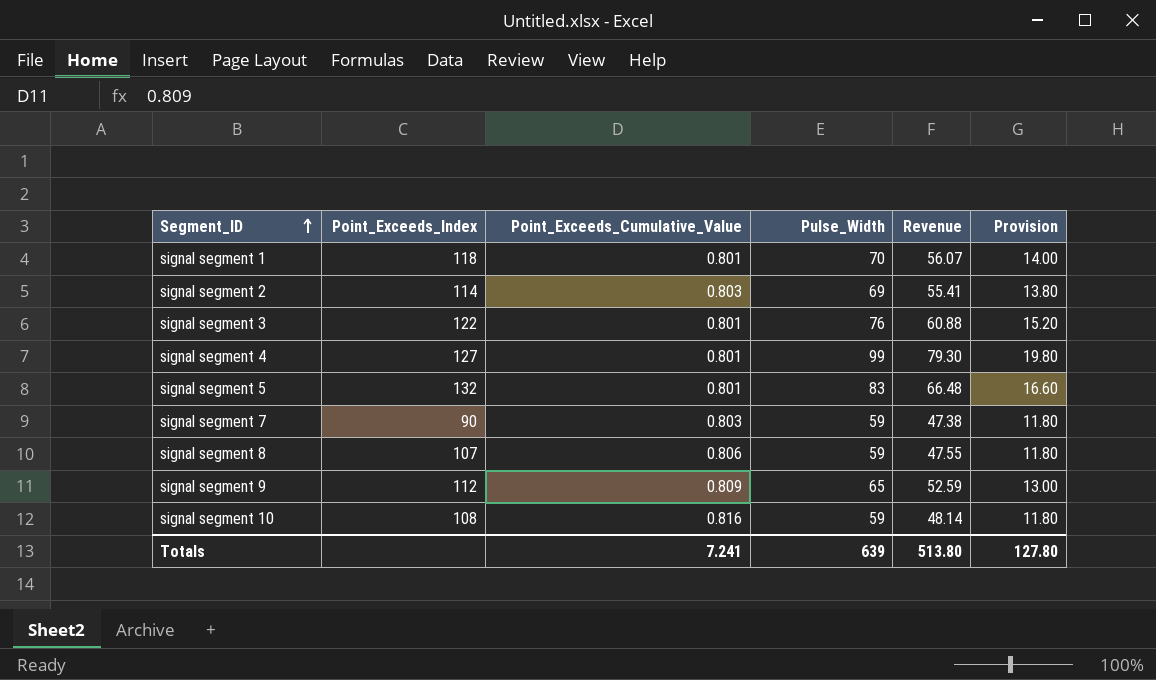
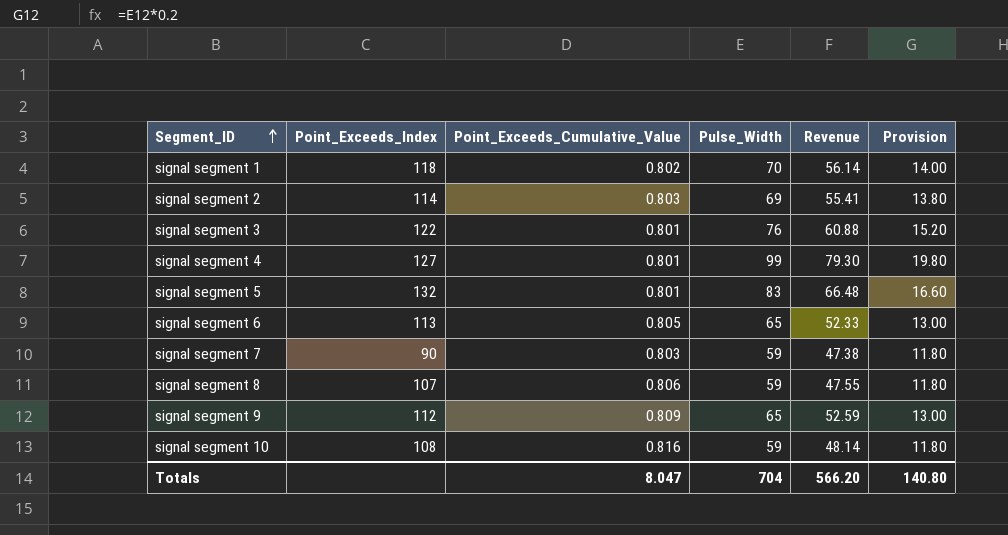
signal segment 1 | Point_Exceeds_Cumulative_Value: 0.801 -> 0.802
signal segment 1 | Revenue: 56.07 -> 56.14
row signal segment 6: none -> 113 | 0.805 | 65 | 52.33 | 13.00
Totals | Point_Exceeds_Cumulative_Value: 7.241 -> 8.047
Totals | Pulse_Width: 639 -> 704
Totals | Revenue: 513.80 -> 566.20
Totals | Provision: 127.80 -> 140.80

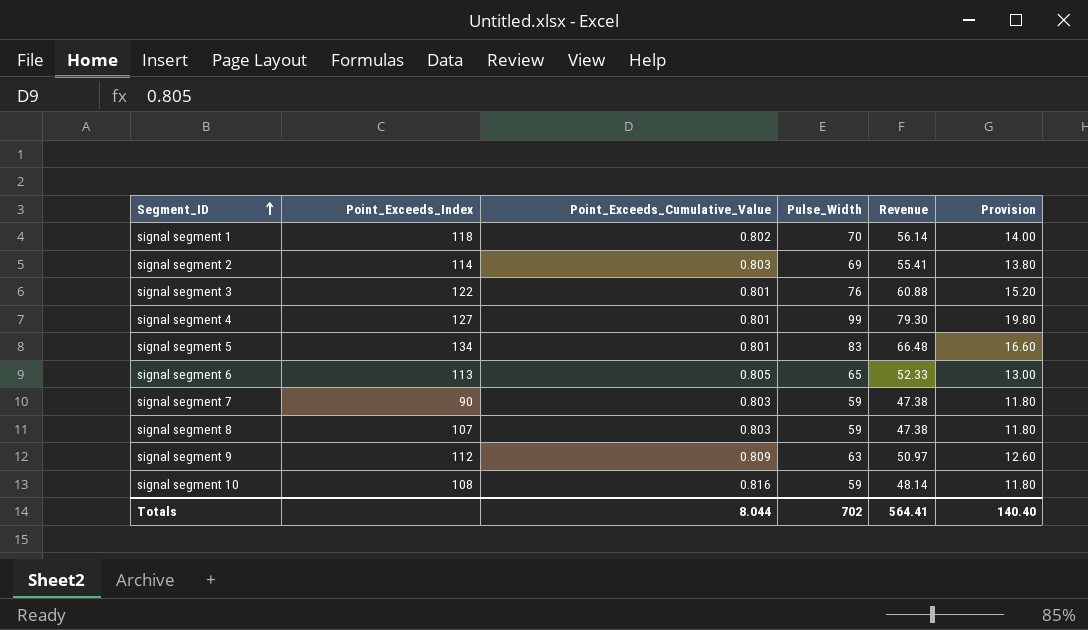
signal segment 5 | Point_Exceeds_Index: 132 -> 134
signal segment 8 | Point_Exceeds_Cumulative_Value: 0.806 -> 0.803
signal segment 8 | Revenue: 47.55 -> 47.38
signal segment 9 | Pulse_Width: 65 -> 63
signal segment 9 | Revenue: 52.59 -> 50.97
signal segment 9 | Provision: 13.00 -> 12.60
Totals | Point_Exceeds_Cumulative_Value: 8.047 -> 8.044
Totals | Pulse_Width: 704 -> 702
Totals | Revenue: 566.20 -> 564.41
Totals | Provision: 140.80 -> 140.40

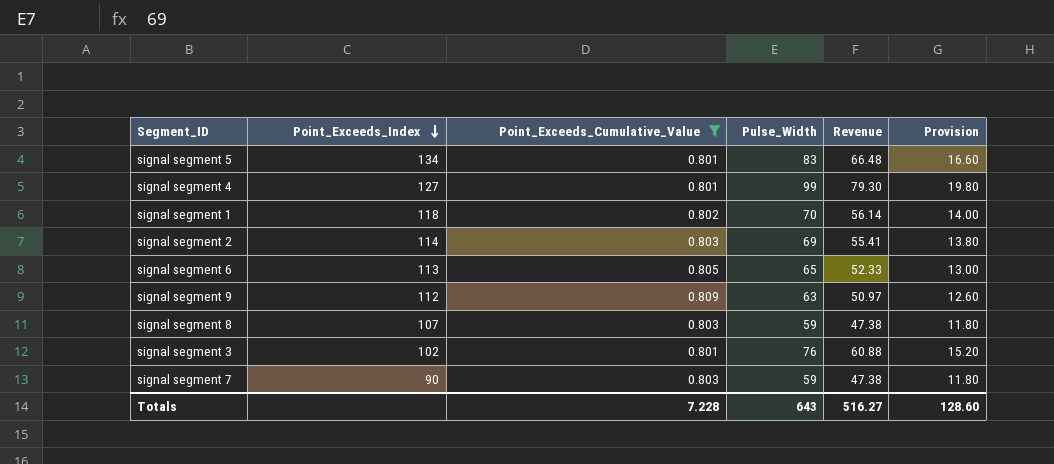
filter: none -> Point_Exceeds_Cumulative_Value != 0.816
row order: Segment_ID ascending -> Point_Exceeds_Index descending
signal segment 3 | Point_Exceeds_Index: 122 -> 102
Totals | Point_Exceeds_Cumulative_Value: 8.044 -> 7.228
Totals | Pulse_Width: 702 -> 643
Totals | Revenue: 564.41 -> 516.27
Totals | Provision: 140.40 -> 128.60

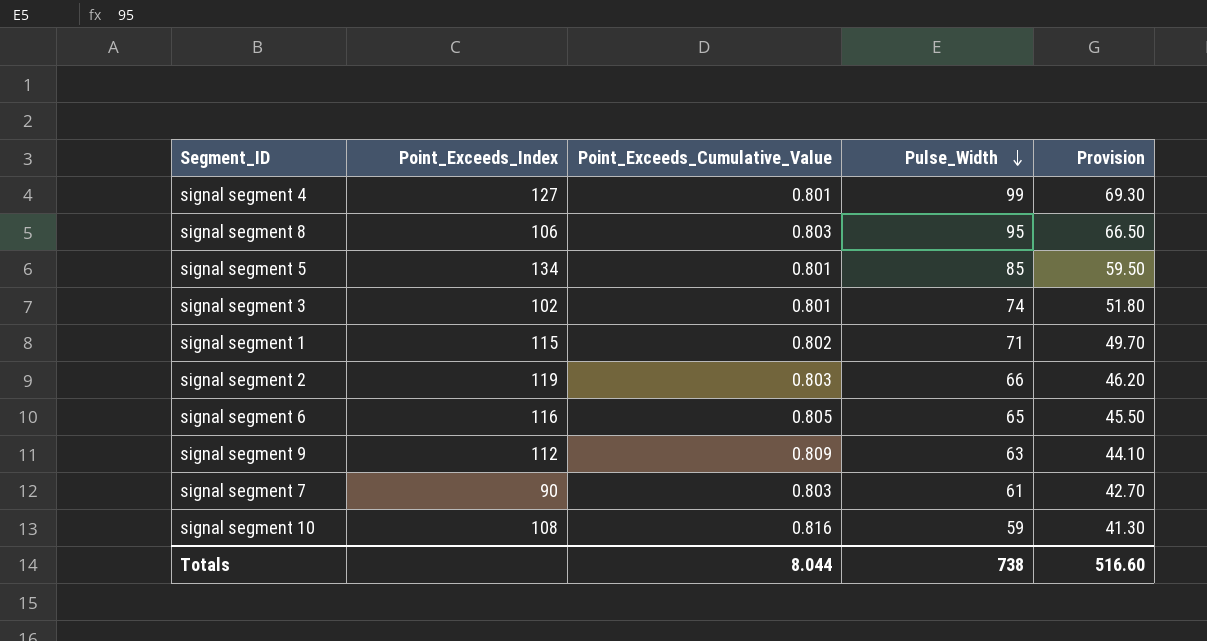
filter: Point_Exceeds_Cumulative_Value != 0.816 -> none
row order: Point_Exceeds_Index descending -> Pulse_Width descending
column Revenue | formula: [Point_Exceeds_Cumulative_Value] * [Pulse_Width] -> none
column Provision | formula: [Pulse_Width] * 0.2 -> [Pulse_Width] * 0.7
signal segment 8 | Point_Exceeds_Index: 107 -> 106
signal segment 8 | Pulse_Width: 59 -> 95
signal segment 5 | Pulse_Width: 83 -> 85
signal segment 3 | Pulse_Width: 76 -> 74
signal segment 1 | Point_Exceeds_Index: 118 -> 115
signal segment 1 | Pulse_Width: 70 -> 71
signal segment 2 | Point_Exceeds_Index: 114 -> 119
signal segment 2 | Pulse_Width: 69 -> 66
signal segment 6 | Point_Exceeds_Index: 113 -> 116
signal segment 7 | Pulse_Width: 59 -> 61
Totals | Point_Exceeds_Cumulative_Value: 7.228 -> 8.044
Totals | Pulse_Width: 643 -> 738
Totals | Provision: 128.60 -> 516.60

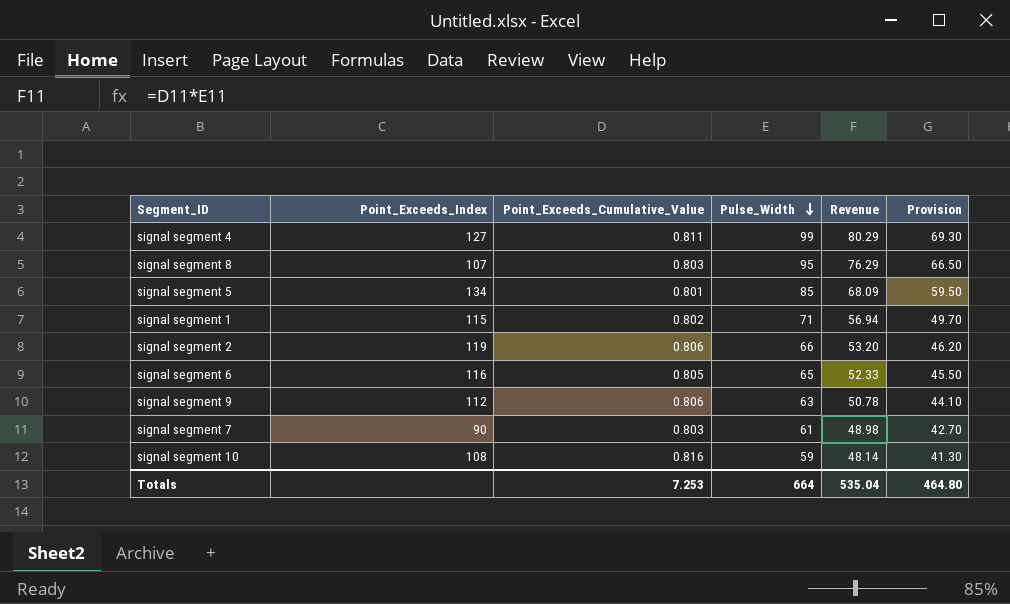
column Revenue | formula: none -> [Point_Exceeds_Cumulative_Value] * [Pulse_Width]
row signal segment 3: 102 | 0.801 | 74 | 51.80 -> none
signal segment 4 | Point_Exceeds_Cumulative_Value: 0.801 -> 0.811
signal segment 8 | Point_Exceeds_Index: 106 -> 107
signal segment 2 | Point_Exceeds_Cumulative_Value: 0.803 -> 0.806
signal segment 9 | Point_Exceeds_Cumulative_Value: 0.809 -> 0.806
Totals | Point_Exceeds_Cumulative_Value: 8.044 -> 7.253
Totals | Pulse_Width: 738 -> 664
Totals | Provision: 516.60 -> 464.80

